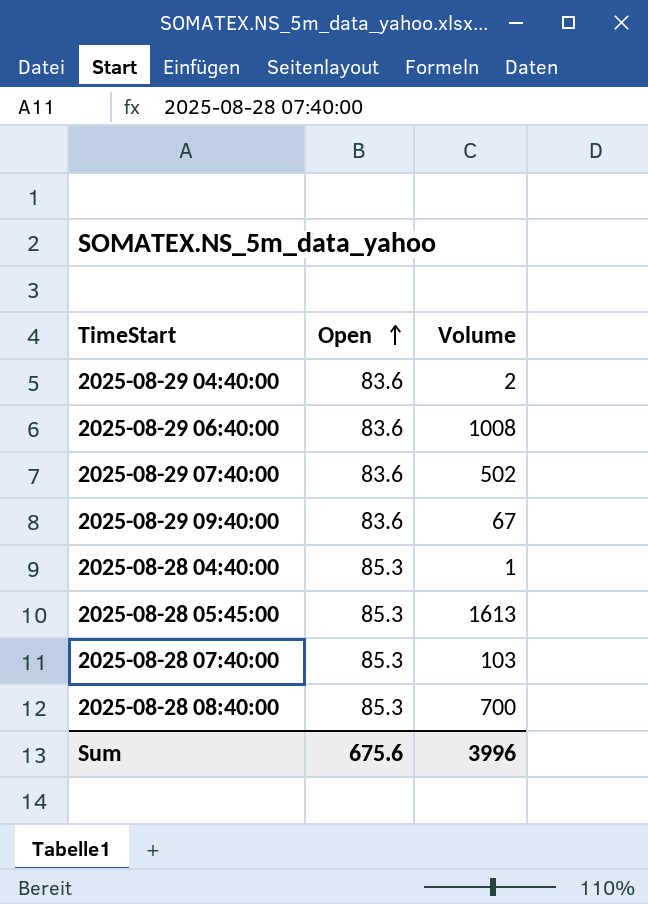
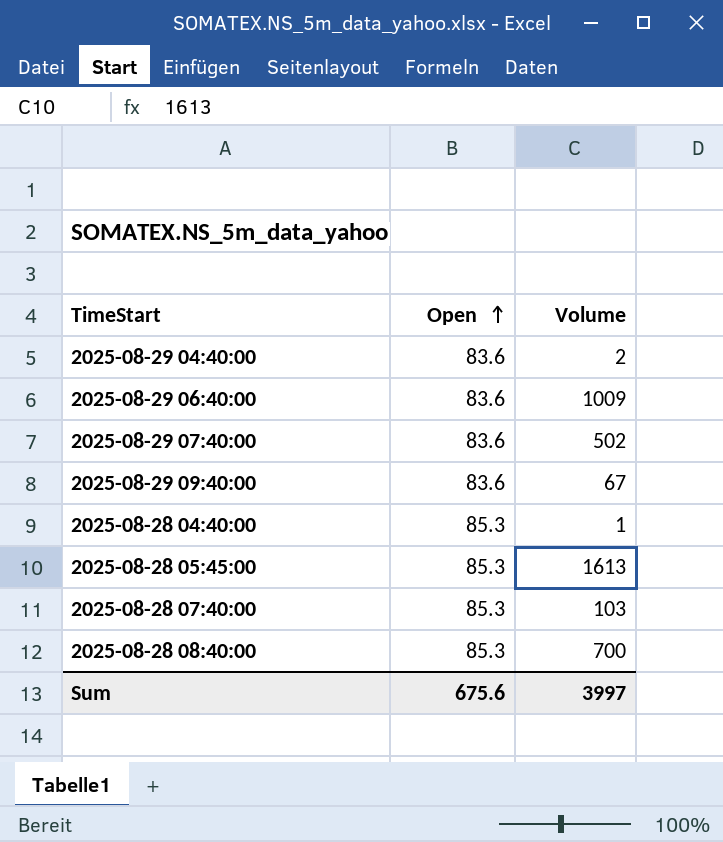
2025-08-29 06:40:00 | Volume: 1008 -> 1009
Sum | Volume: 3996 -> 3997

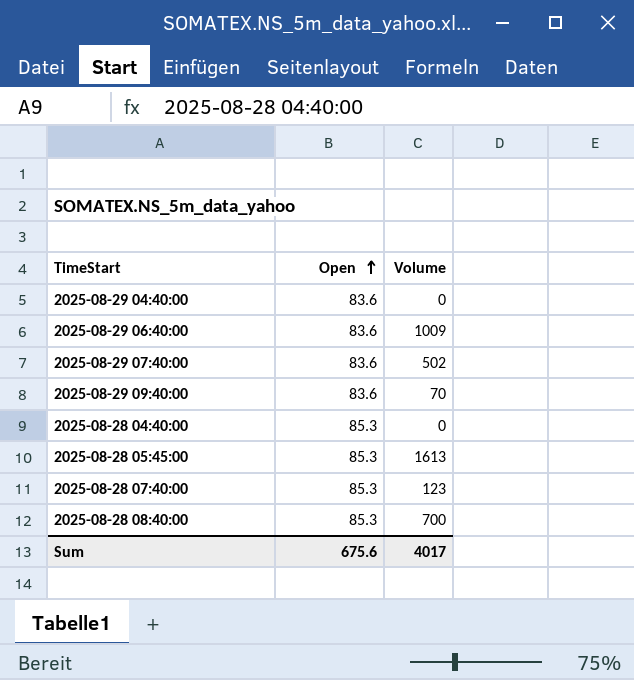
2025-08-29 04:40:00 | Volume: 2 -> 0
2025-08-29 09:40:00 | Volume: 67 -> 70
2025-08-28 04:40:00 | Volume: 1 -> 0
2025-08-28 07:40:00 | Volume: 103 -> 123
Sum | Volume: 3997 -> 4017

